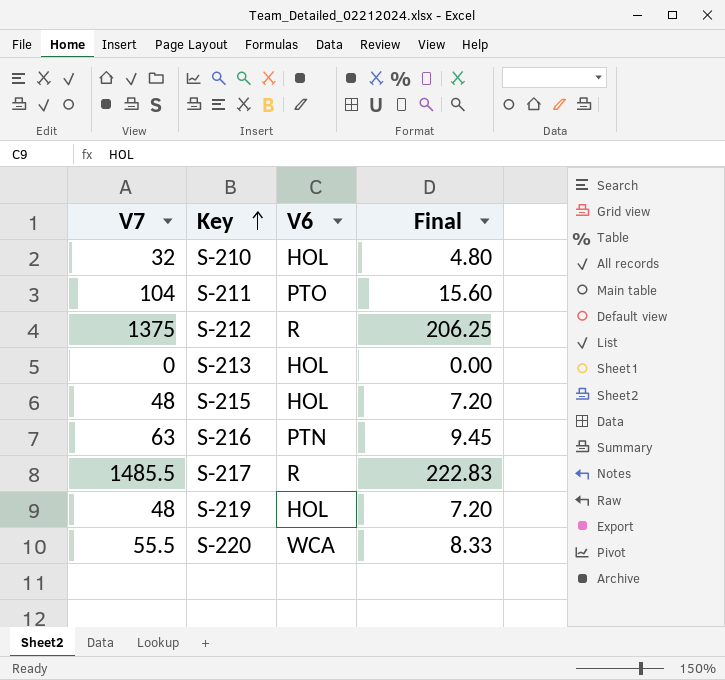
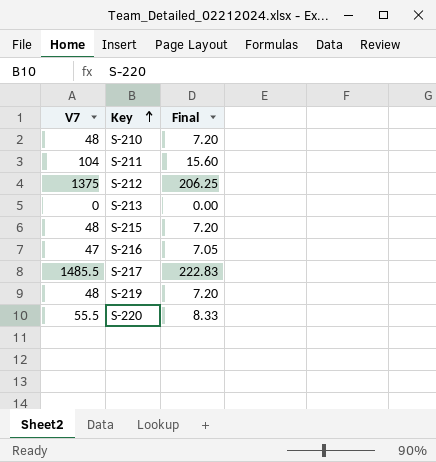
column V6 | position: 3 -> none
S-210 | V7: 32 -> 48
S-210 | Final: 4.80 -> 7.20
S-216 | V7: 63 -> 47
S-216 | Final: 9.45 -> 7.05

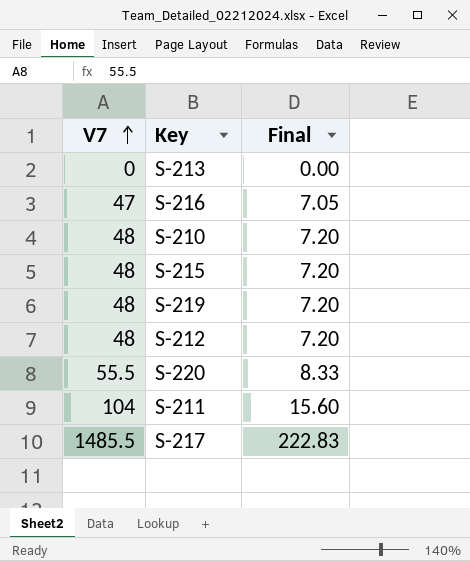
row order: Key ascending -> V7 ascending
S-212 | V7: 1375 -> 48
S-212 | Final: 206.25 -> 7.20

